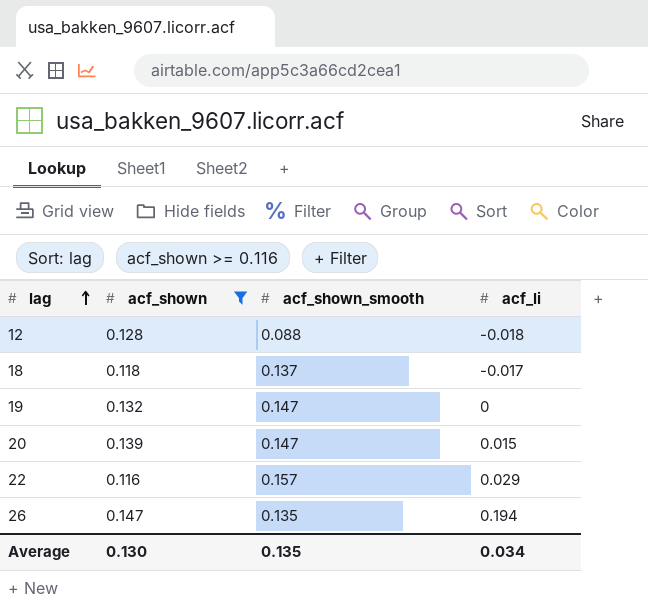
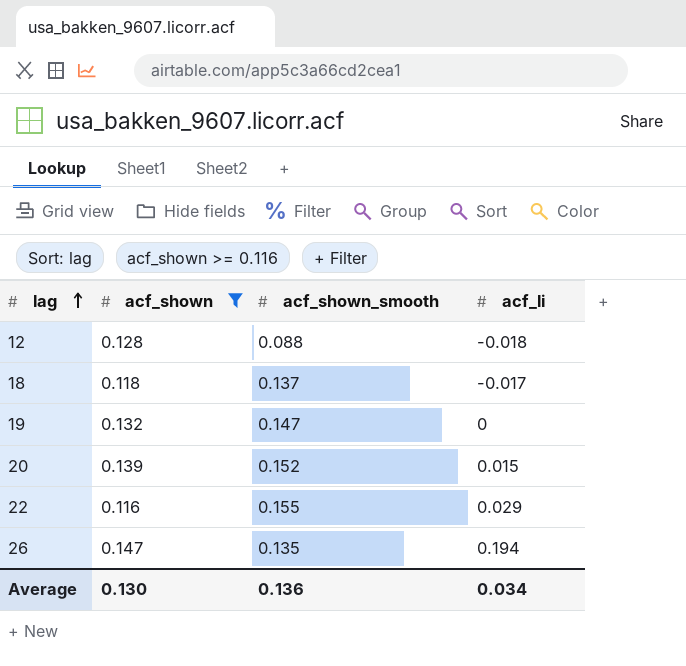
20 | acf_shown_smooth: 0.147 -> 0.152
22 | acf_shown_smooth: 0.157 -> 0.155
Average | acf_shown_smooth: 0.135 -> 0.136

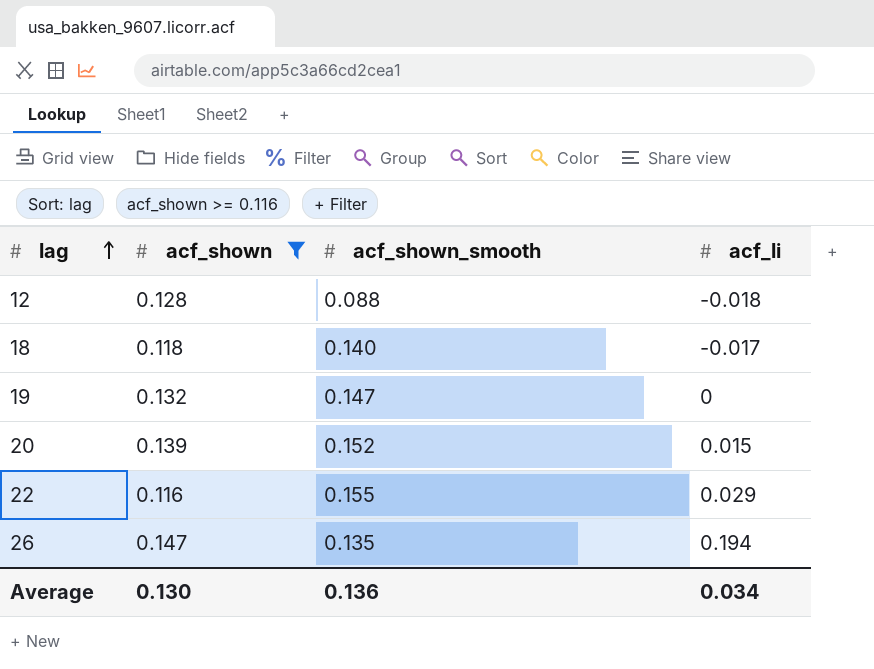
18 | acf_shown_smooth: 0.137 -> 0.140

